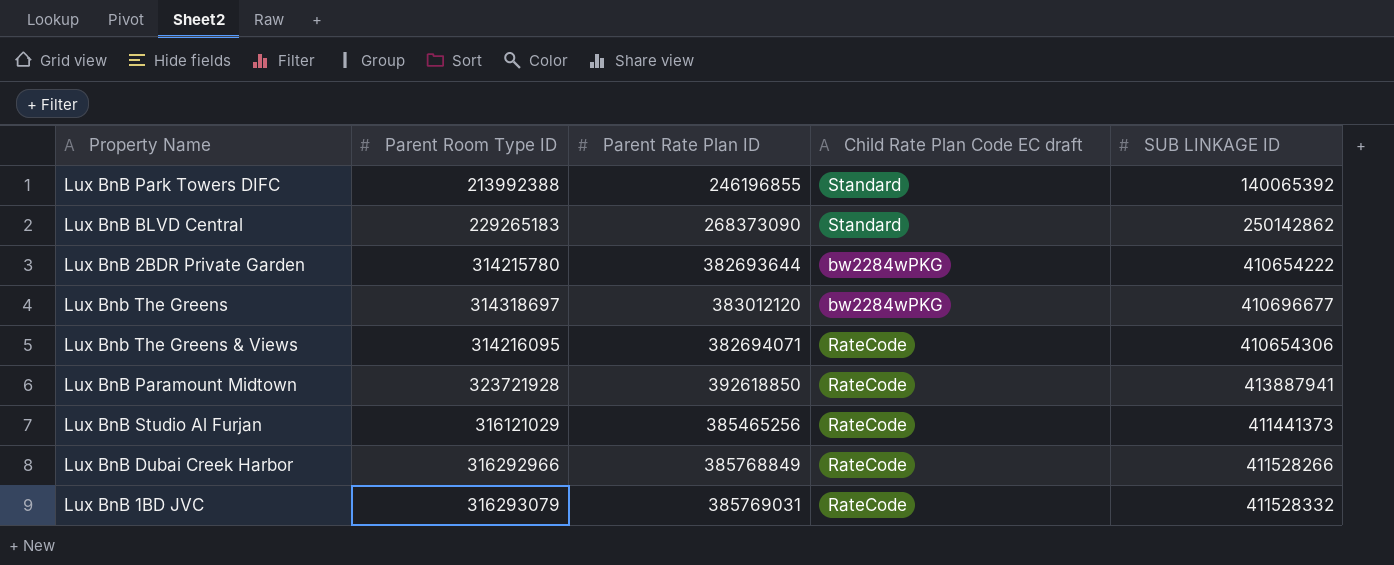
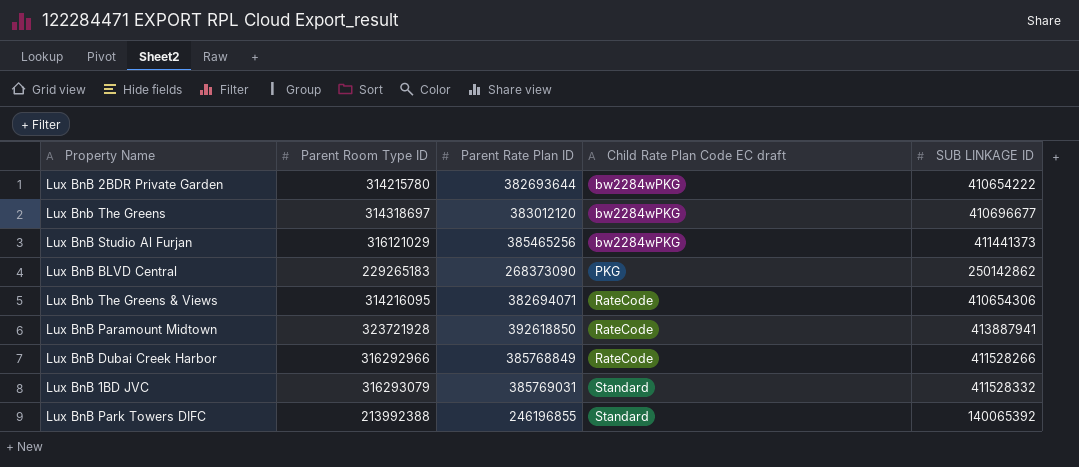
row order: none -> Child Rate Plan Code EC draft ascending
Lux BnB Studio Al Furjan | Child Rate Plan Code EC draft: RateCode -> bw2284wPKG
Lux BnB BLVD Central | Child Rate Plan Code EC draft: Standard -> PKG
Lux BnB 1BD JVC | Child Rate Plan Code EC draft: RateCode -> Standard

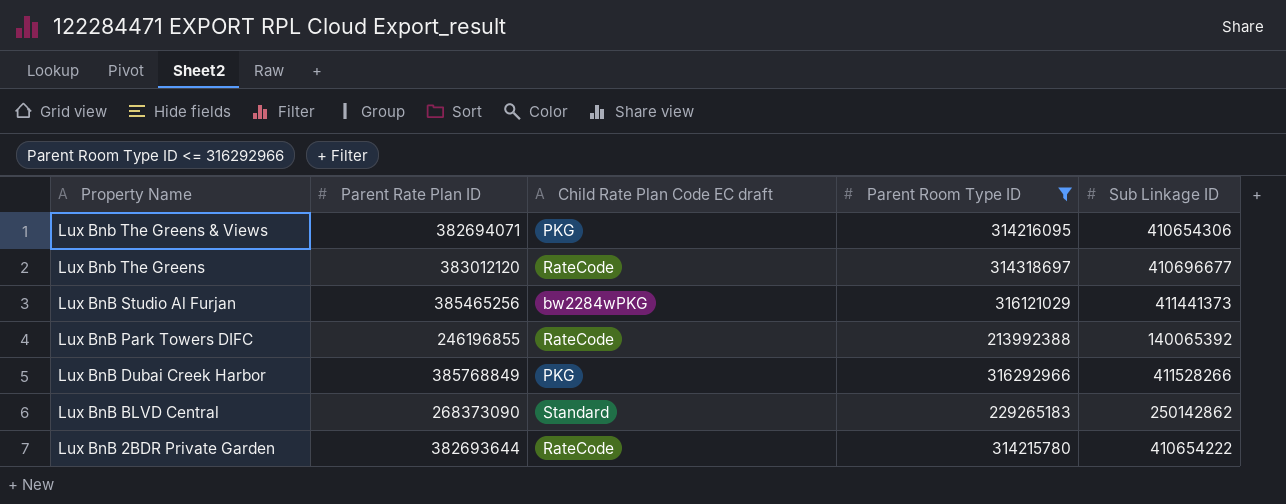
filter: none -> Parent Room Type ID <= 316292966
row order: Child Rate Plan Code EC draft ascending -> Property Name descending
column Parent Room Type ID | position: 2 -> 4
column name: SUB LINKAGE ID -> Sub Linkage ID
Lux Bnb The Greens & Views | Child Rate Plan Code EC draft: RateCode -> PKG
Lux Bnb The Greens | Child Rate Plan Code EC draft: bw2284wPKG -> RateCode
Lux BnB Park Towers DIFC | Child Rate Plan Code EC draft: Standard -> RateCode
Lux BnB Dubai Creek Harbor | Child Rate Plan Code EC draft: RateCode -> PKG
Lux BnB BLVD Central | Child Rate Plan Code EC draft: PKG -> Standard
Lux BnB 2BDR Private Garden | Child Rate Plan Code EC draft: bw2284wPKG -> RateCode

